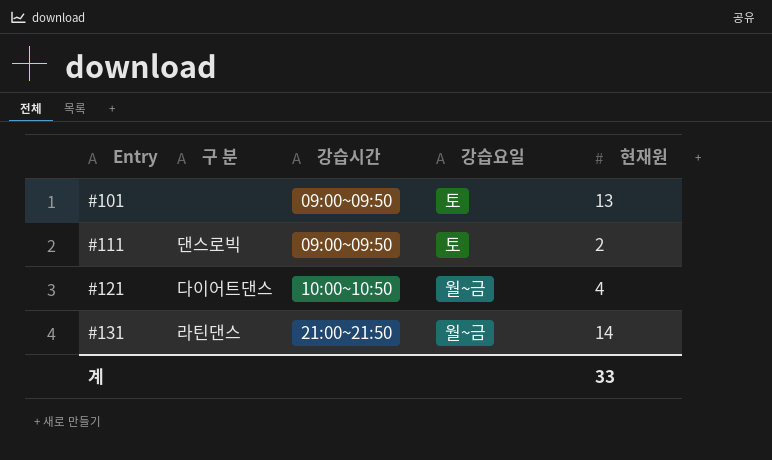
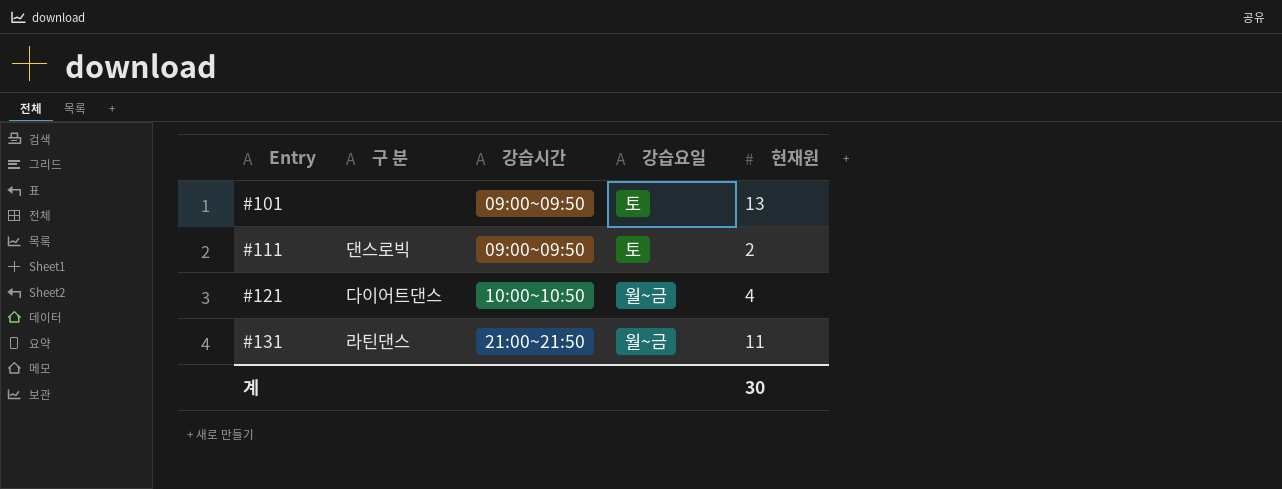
#131 | 현재원: 14 -> 11
계 | 현재원: 33 -> 30

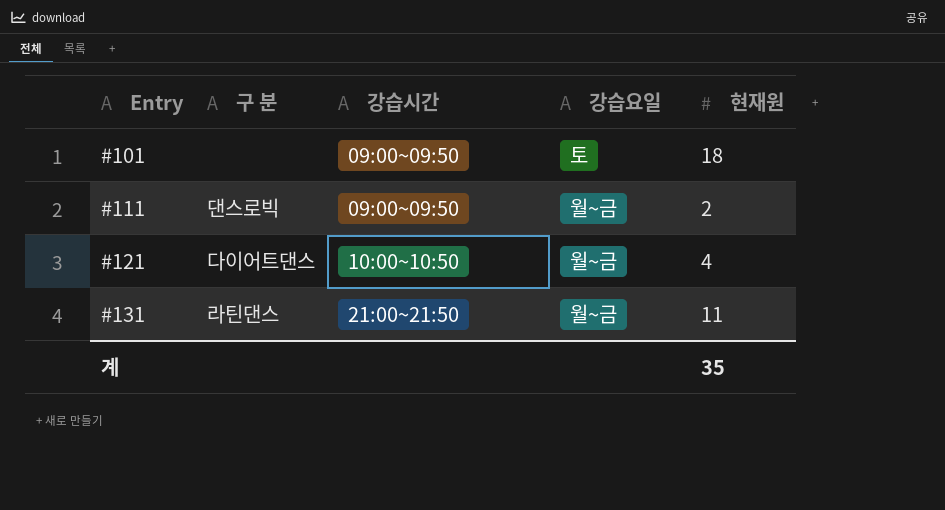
#101 | 현재원: 13 -> 18
#111 | 강습요일: 토 -> 월~금
계 | 현재원: 30 -> 35

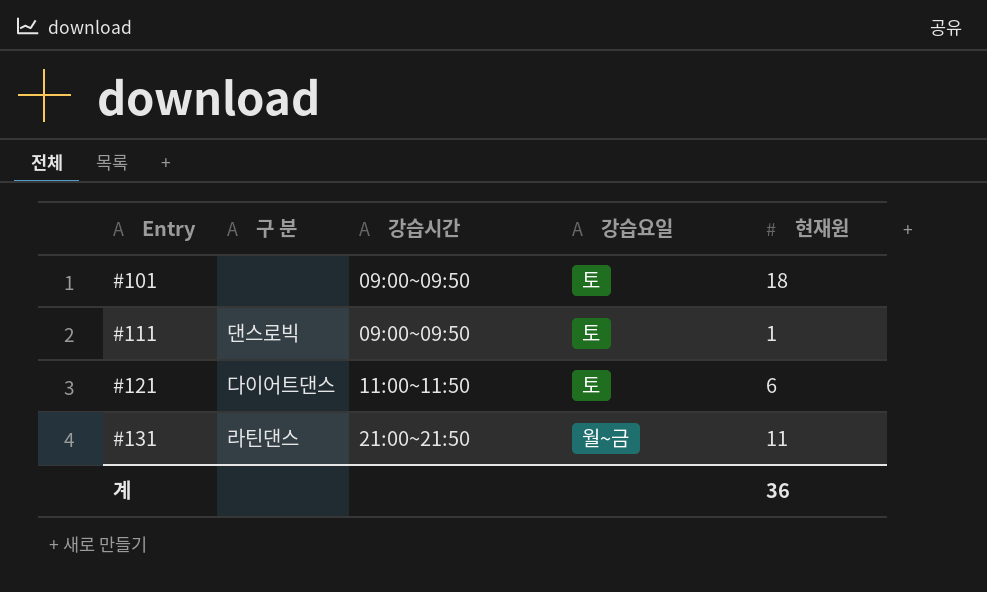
#111 | 강습요일: 월~금 -> 토
#111 | 현재원: 2 -> 1
#121 | 강습시간: 10:00~10:50 -> 11:00~11:50
#121 | 강습요일: 월~금 -> 토
#121 | 현재원: 4 -> 6
계 | 현재원: 35 -> 36

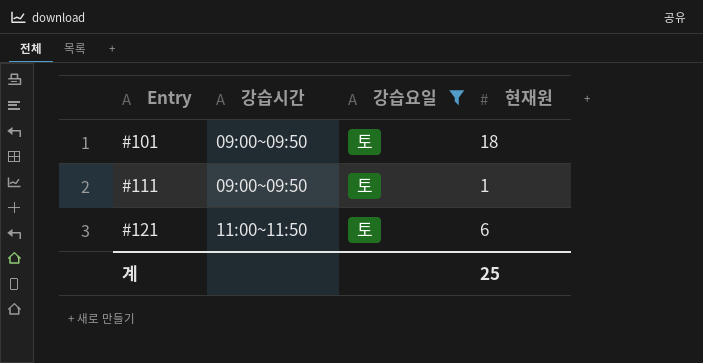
filter: none -> 강습요일 = 토
column 구 분 | position: 2 -> none
계 | 현재원: 36 -> 25

